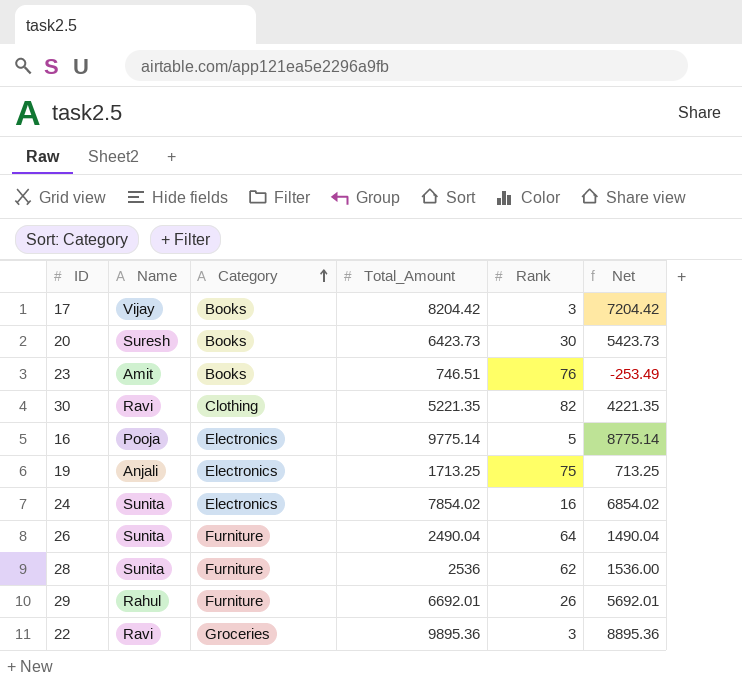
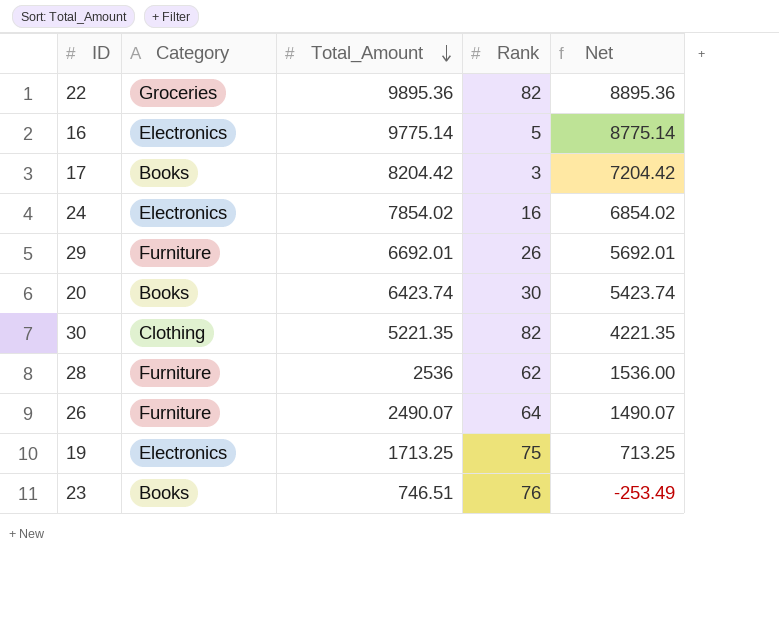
row order: Category ascending -> Total_Amount descending
column Name | position: 2 -> none
22 | Rank: 3 -> 82
20 | Total_Amount: 6423.73 -> 6423.74
20 | Net: 5423.73 -> 5423.74
26 | Total_Amount: 2490.04 -> 2490.07
26 | Net: 1490.04 -> 1490.07

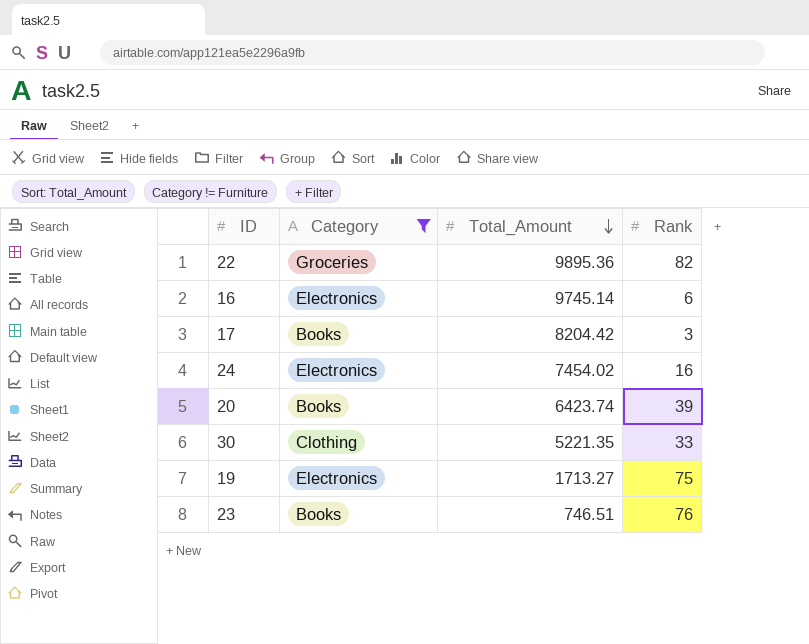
filter: none -> Category != Furniture
column Net | formula: [Total_Amount] - 1000 -> none
16 | Total_Amount: 9775.14 -> 9745.14
16 | Rank: 5 -> 6
24 | Total_Amount: 7854.02 -> 7454.02
20 | Rank: 30 -> 39
30 | Rank: 82 -> 33
19 | Total_Amount: 1713.25 -> 1713.27

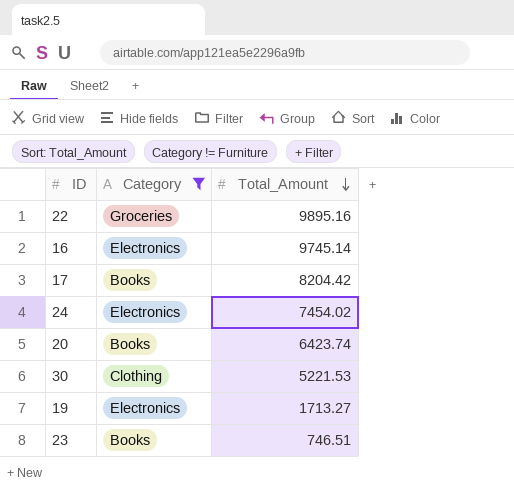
column Rank | position: 4 -> none
22 | Total_Amount: 9895.36 -> 9895.16
30 | Total_Amount: 5221.35 -> 5221.53

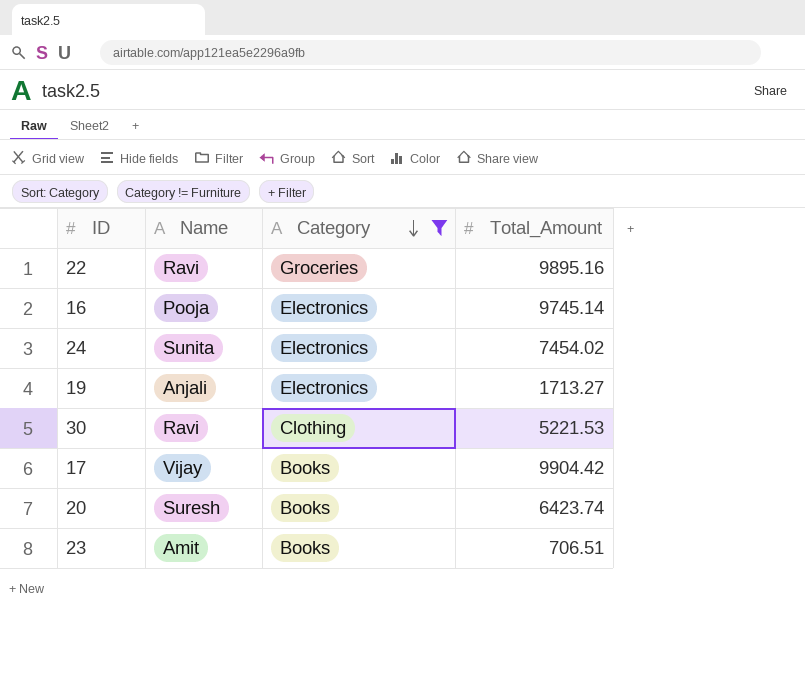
row order: Total_Amount descending -> Category descending
column Name | position: none -> 2
17 | Total_Amount: 8204.42 -> 9904.42
23 | Total_Amount: 746.51 -> 706.51

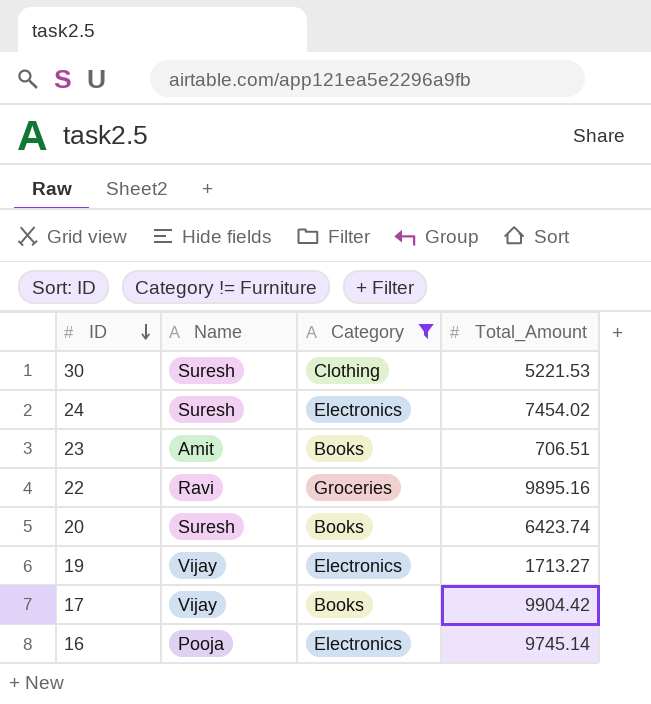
row order: Category descending -> ID descending
30 | Name: Ravi -> Suresh
24 | Name: Sunita -> Suresh
19 | Name: Anjali -> Vijay

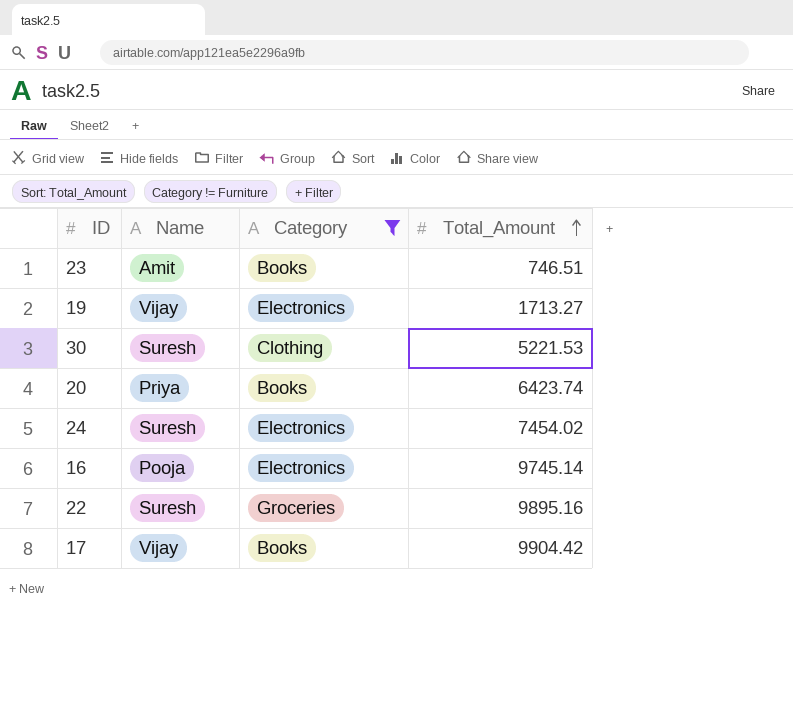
row order: ID descending -> Total_Amount ascending
23 | Total_Amount: 706.51 -> 746.51
20 | Name: Suresh -> Priya
22 | Name: Ravi -> Suresh

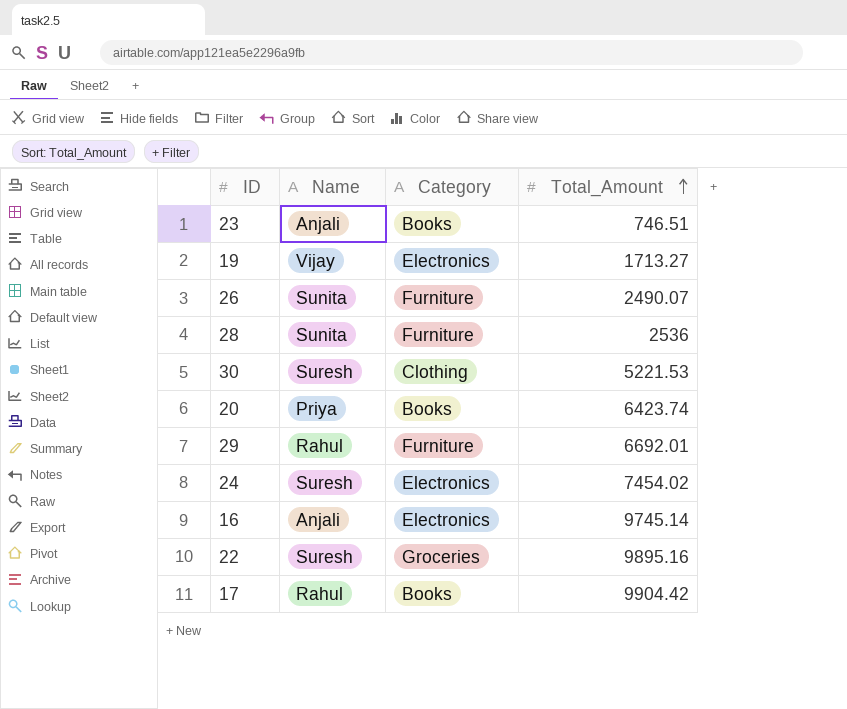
filter: Category != Furniture -> none
23 | Name: Amit -> Anjali
16 | Name: Pooja -> Anjali
17 | Name: Vijay -> Rahul

